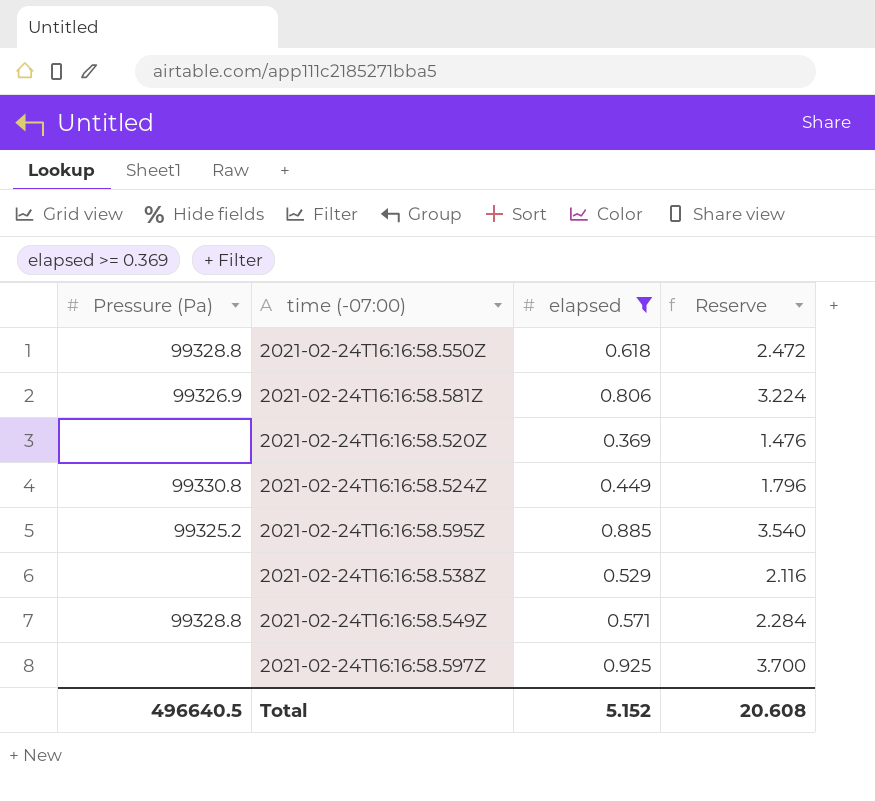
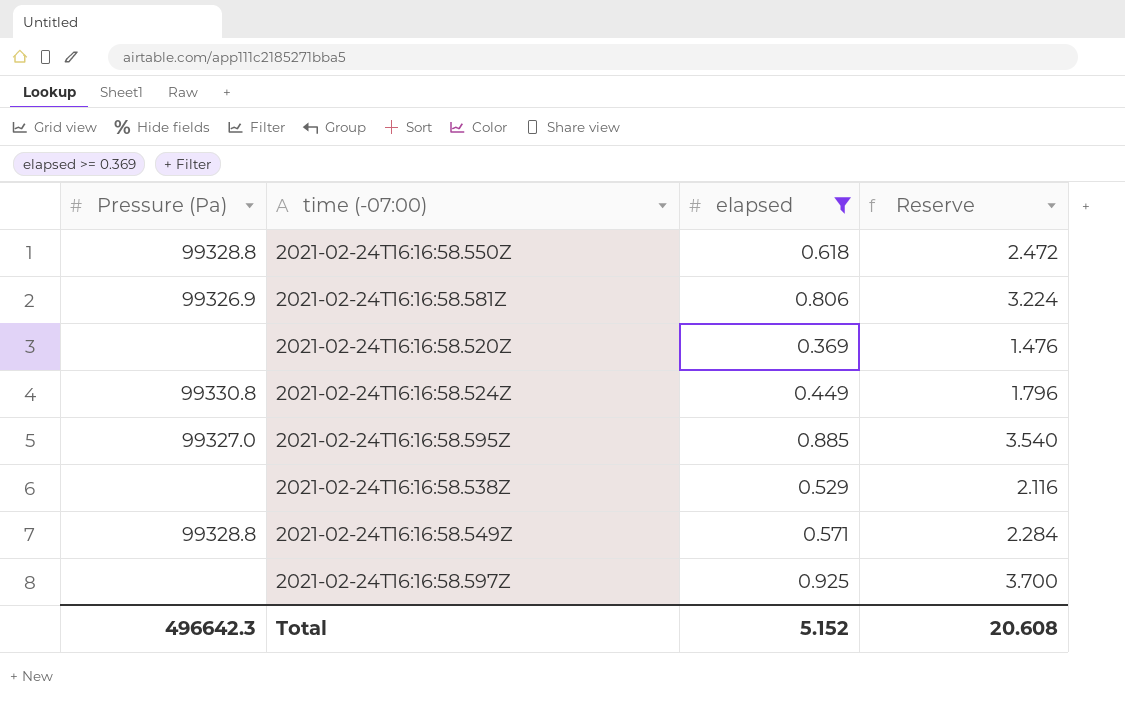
2021-02-24T16:16:58.595Z | Pressure (Pa): 99325.2 -> 99327.0
Total | Pressure (Pa): 496640.5 -> 496642.3

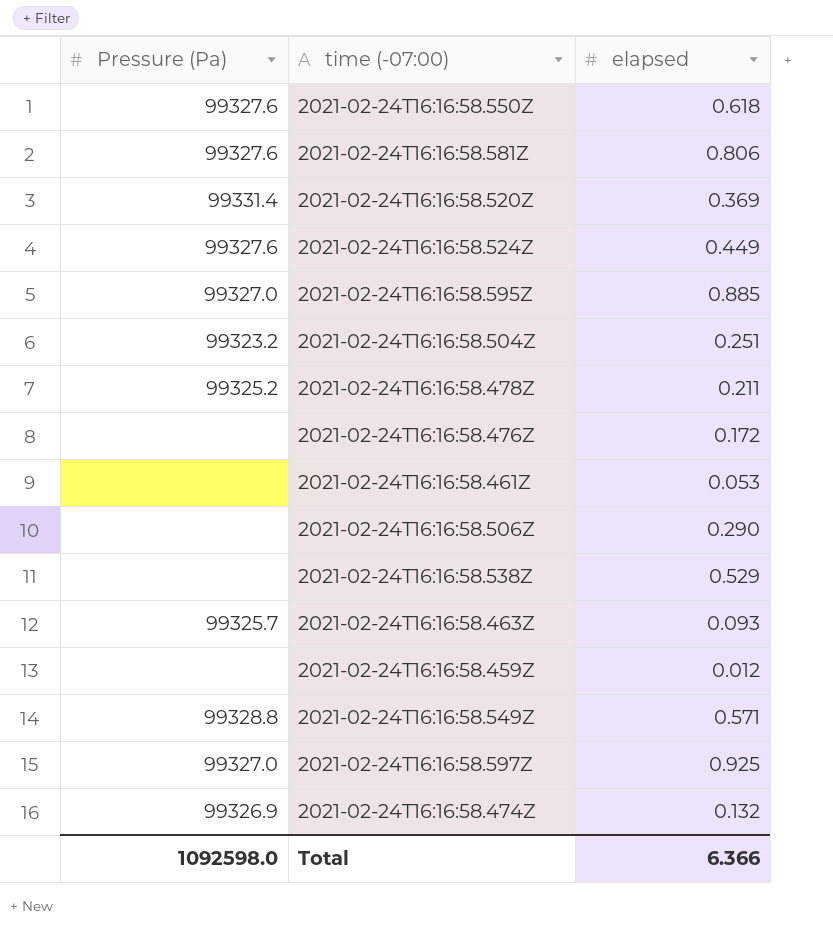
filter: elapsed >= 0.369 -> none
column Reserve | formula: [elapsed] * 4 -> none
2021-02-24T16:16:58.550Z | Pressure (Pa): 99328.8 -> 99327.6
2021-02-24T16:16:58.581Z | Pressure (Pa): 99326.9 -> 99327.6
2021-02-24T16:16:58.520Z | Pressure (Pa): none -> 99331.4
2021-02-24T16:16:58.524Z | Pressure (Pa): 99330.8 -> 99327.6
2021-02-24T16:16:58.597Z | Pressure (Pa): none -> 99327.0
Total | Pressure (Pa): 496642.3 -> 1092598.0
Total | elapsed: 5.152 -> 6.366

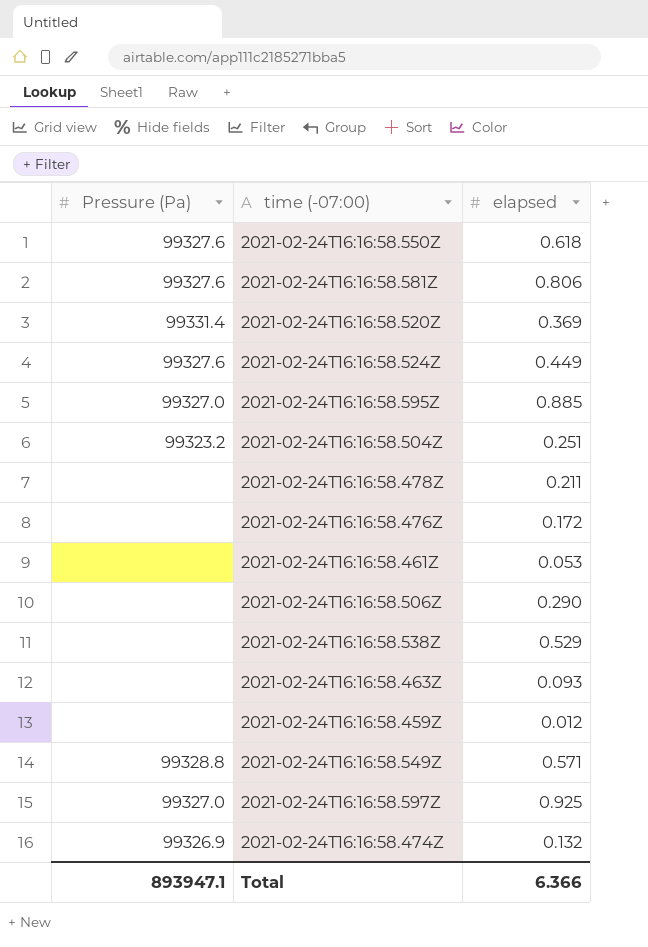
2021-02-24T16:16:58.478Z | Pressure (Pa): 99325.2 -> none
2021-02-24T16:16:58.463Z | Pressure (Pa): 99325.7 -> none
Total | Pressure (Pa): 1092598.0 -> 893947.1

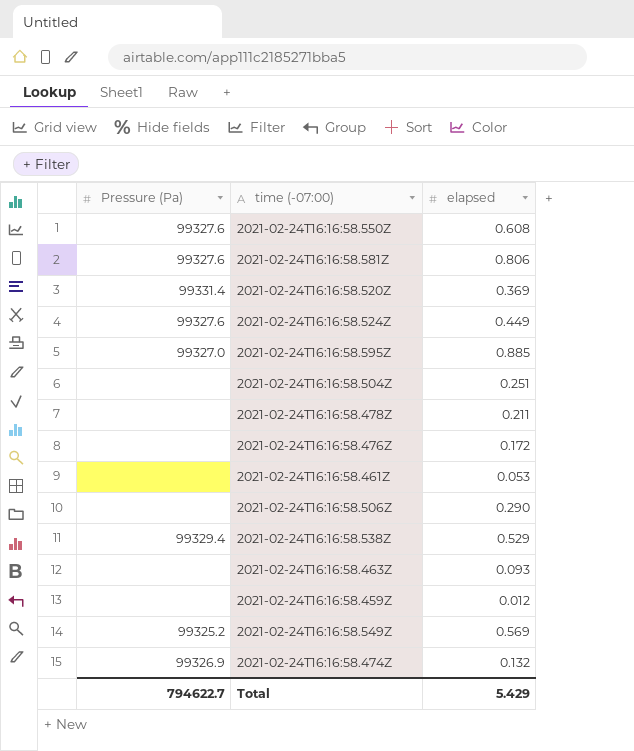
row 2021-02-24T16:16:58.597Z: 99327.0 | 0.925 -> none
2021-02-24T16:16:58.550Z | elapsed: 0.618 -> 0.608
2021-02-24T16:16:58.504Z | Pressure (Pa): 99323.2 -> none
2021-02-24T16:16:58.538Z | Pressure (Pa): none -> 99329.4
2021-02-24T16:16:58.549Z | Pressure (Pa): 99328.8 -> 99325.2
2021-02-24T16:16:58.549Z | elapsed: 0.571 -> 0.569
Total | Pressure (Pa): 893947.1 -> 794622.7
Total | elapsed: 6.366 -> 5.429

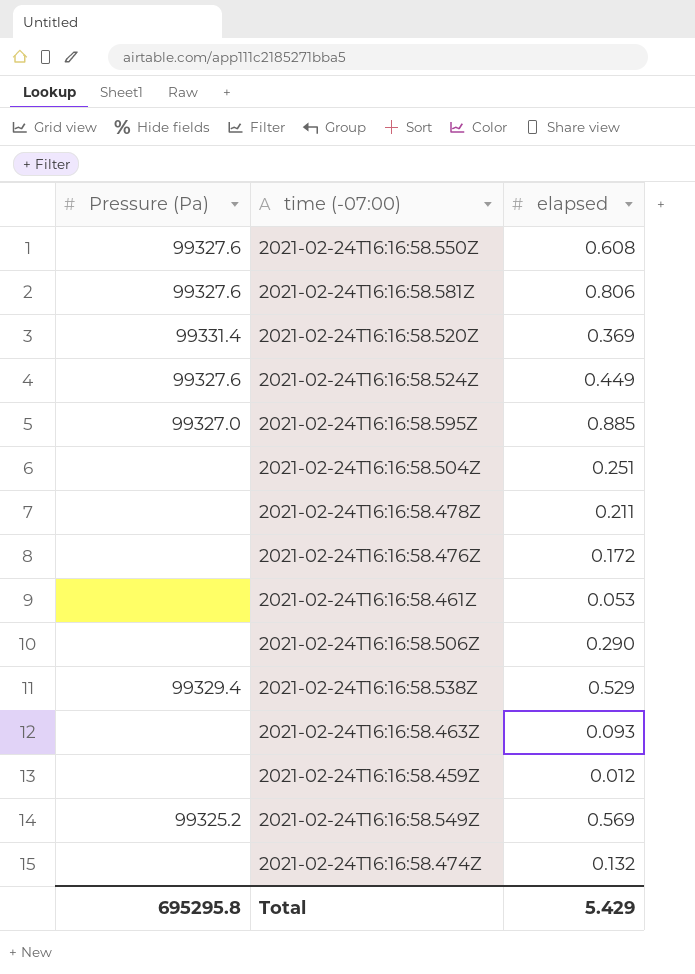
2021-02-24T16:16:58.474Z | Pressure (Pa): 99326.9 -> none
Total | Pressure (Pa): 794622.7 -> 695295.8

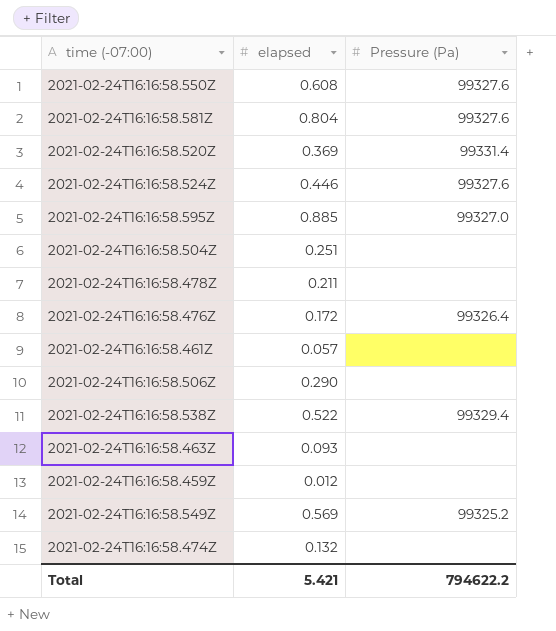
column Pressure (Pa) | position: 1 -> 3
2021-02-24T16:16:58.581Z | elapsed: 0.806 -> 0.804
2021-02-24T16:16:58.524Z | elapsed: 0.449 -> 0.446
2021-02-24T16:16:58.476Z | Pressure (Pa): none -> 99326.4
2021-02-24T16:16:58.461Z | elapsed: 0.053 -> 0.057
2021-02-24T16:16:58.538Z | elapsed: 0.529 -> 0.522
Total | elapsed: 5.429 -> 5.421
Total | Pressure (Pa): 695295.8 -> 794622.2

